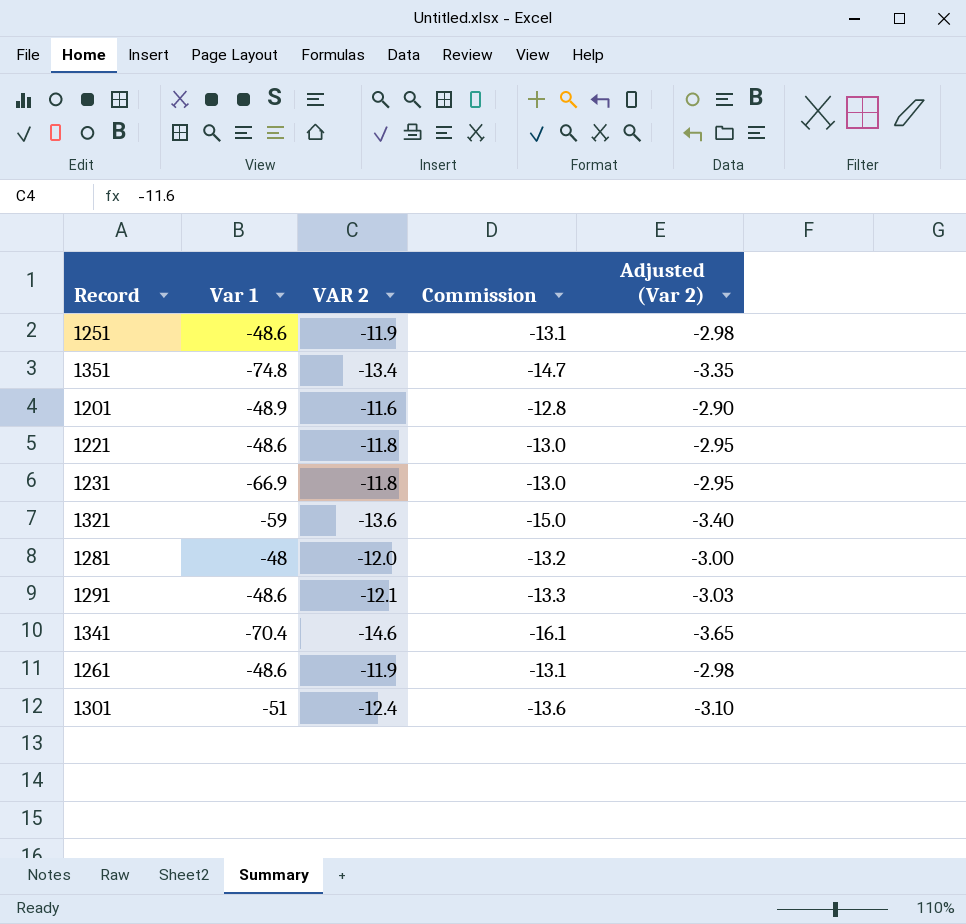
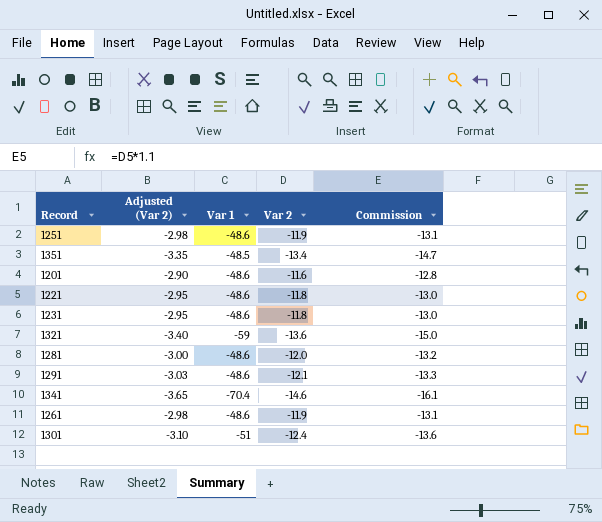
column Adjusted (Var 2) | position: 5 -> 2
column name: VAR 2 -> Var 2
1351 | Var 1: -74.8 -> -48.5
1201 | Var 1: -48.9 -> -48.6
1231 | Var 1: -66.9 -> -48.6
1281 | Var 1: -48 -> -48.6

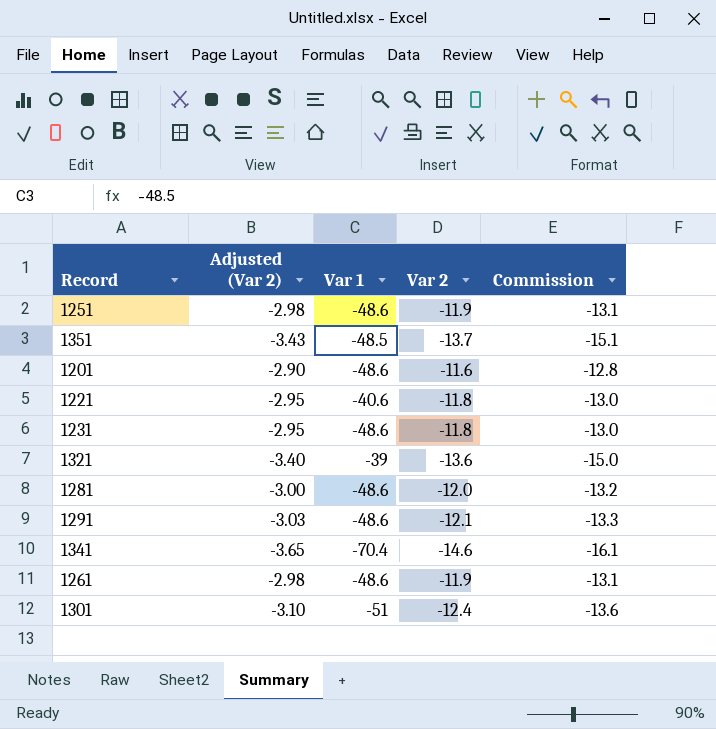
1351 | Adjusted (Var 2): -3.35 -> -3.43
1351 | Var 2: -13.4 -> -13.7
1351 | Commission: -14.7 -> -15.1
1221 | Var 1: -48.6 -> -40.6
1321 | Var 1: -59 -> -39

